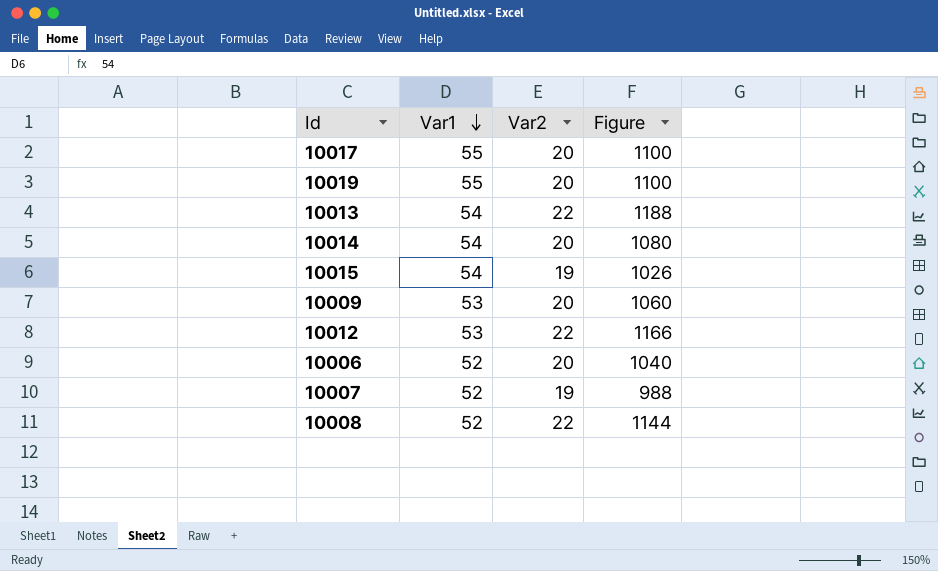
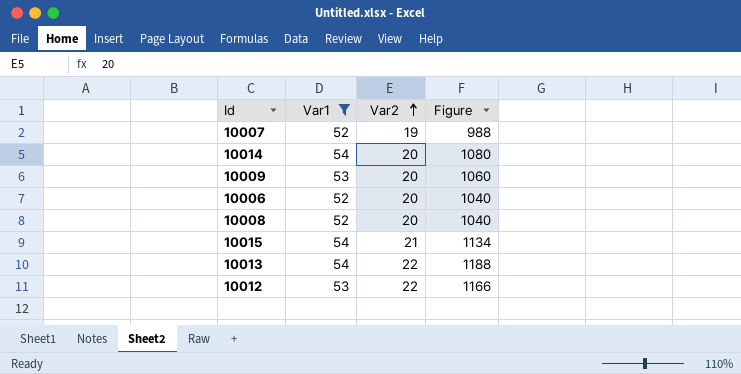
filter: none -> Var1 != 55
row order: Var1 descending -> Var2 ascending
10008 | Var2: 22 -> 20
10008 | Figure: 1144 -> 1040
10015 | Var2: 19 -> 21
10015 | Figure: 1026 -> 1134

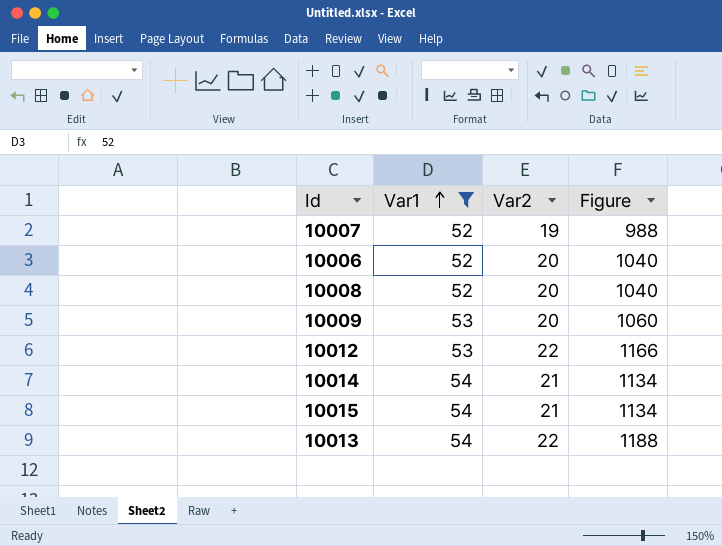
row order: Var2 ascending -> Var1 ascending
10014 | Var2: 20 -> 21
10014 | Figure: 1080 -> 1134

